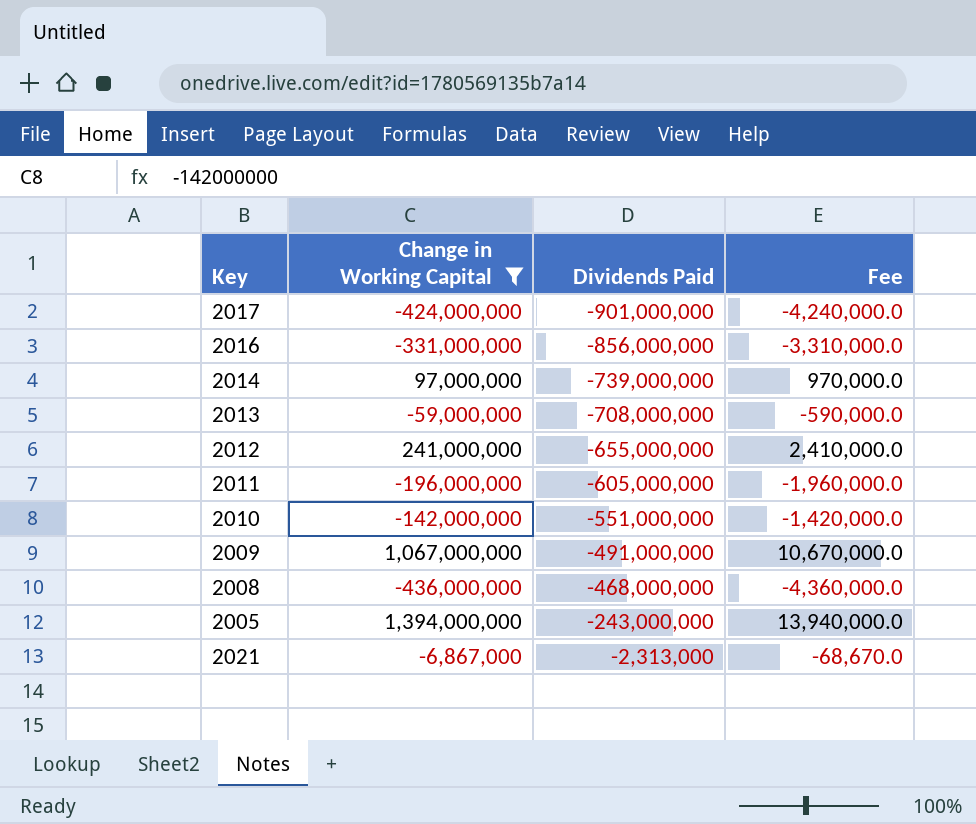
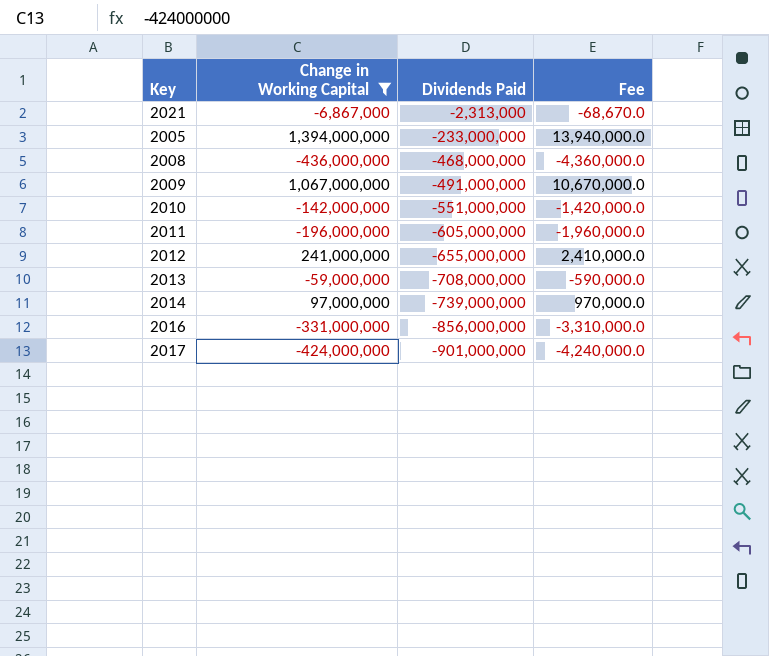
row order: Dividends Paid ascending -> Dividends Paid descending
2005 | Dividends Paid: -243,000,000 -> -233,000,000

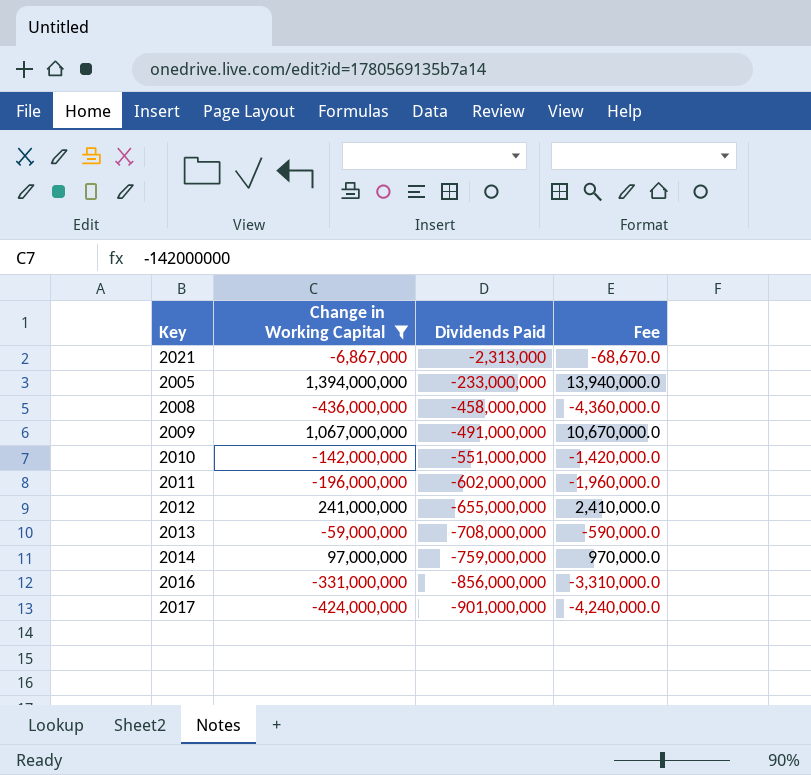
2008 | Dividends Paid: -468,000,000 -> -458,000,000
2011 | Dividends Paid: -605,000,000 -> -602,000,000
2014 | Dividends Paid: -739,000,000 -> -759,000,000

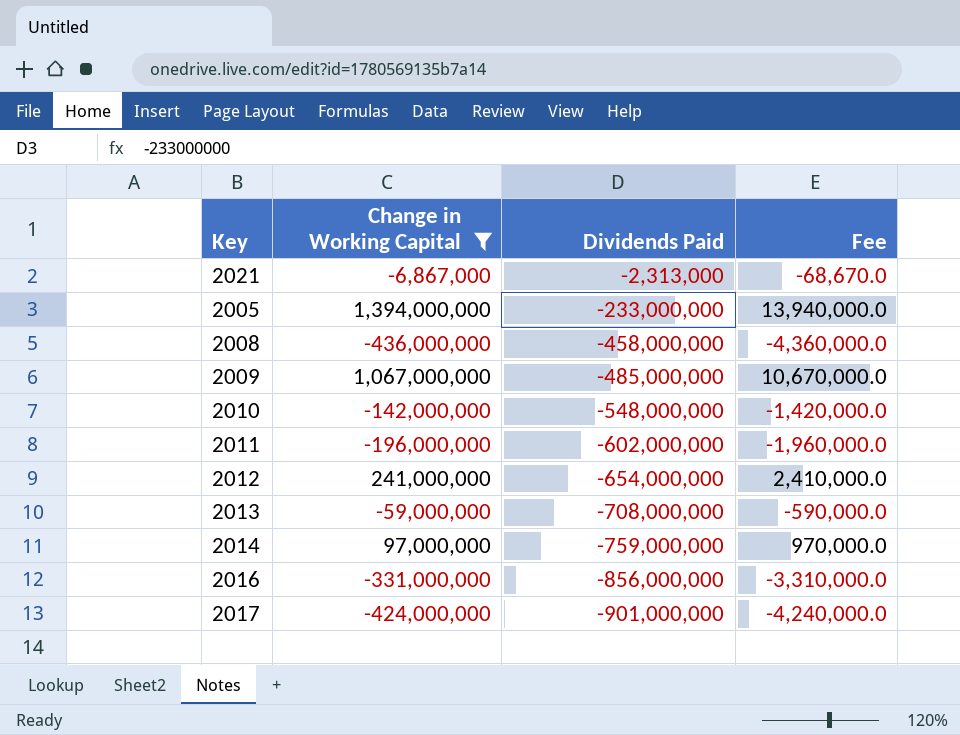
2009 | Dividends Paid: -491,000,000 -> -485,000,000
2010 | Dividends Paid: -551,000,000 -> -548,000,000
2012 | Dividends Paid: -655,000,000 -> -654,000,000

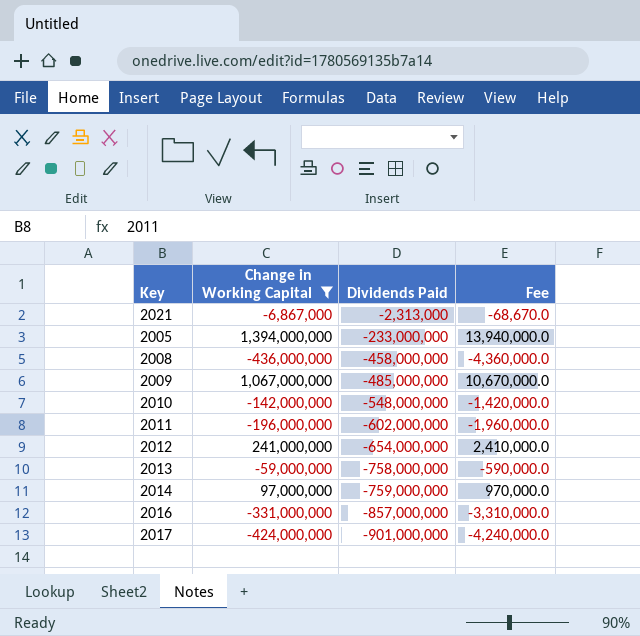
2013 | Dividends Paid: -708,000,000 -> -758,000,000
2016 | Dividends Paid: -856,000,000 -> -857,000,000

